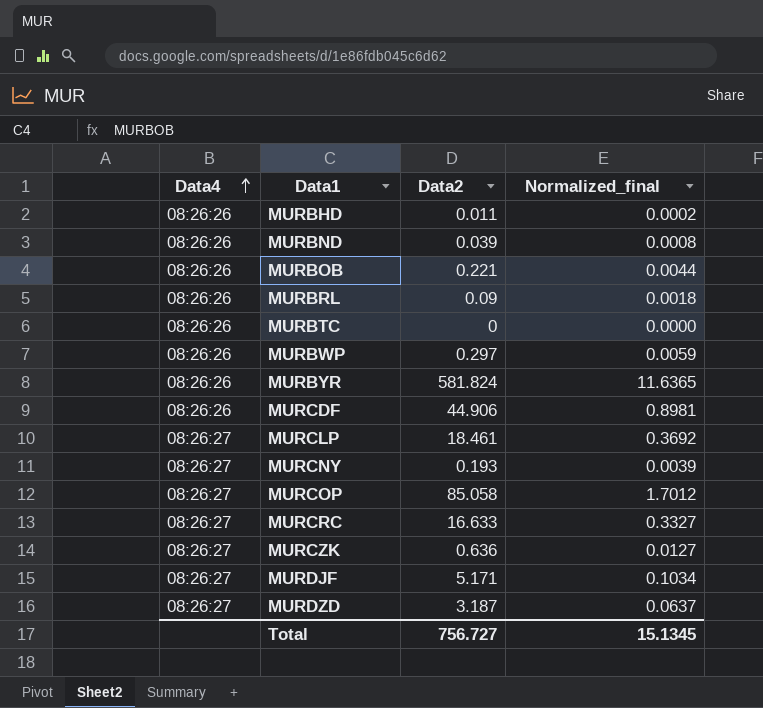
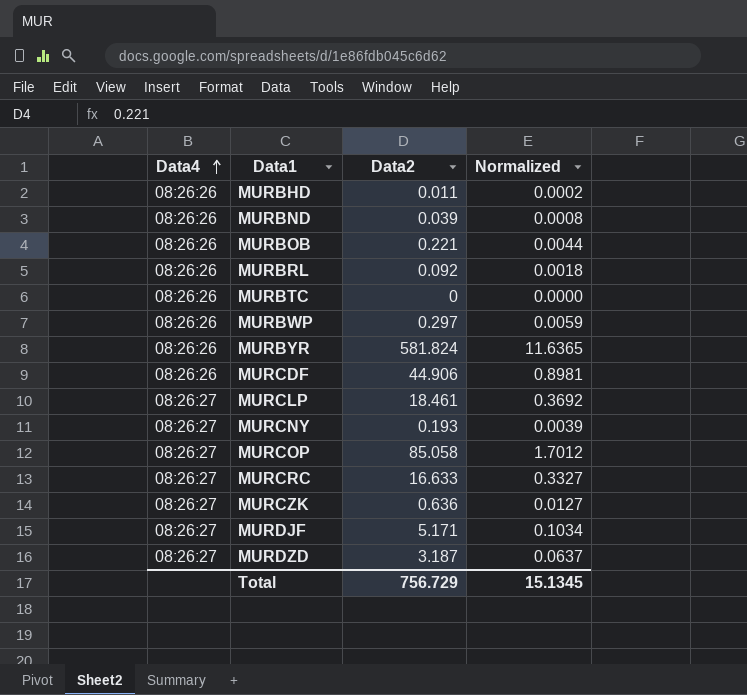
column name: Normalized_final -> Normalized
MURBRL | Data2: 0.09 -> 0.092
Total | Data2: 756.727 -> 756.729

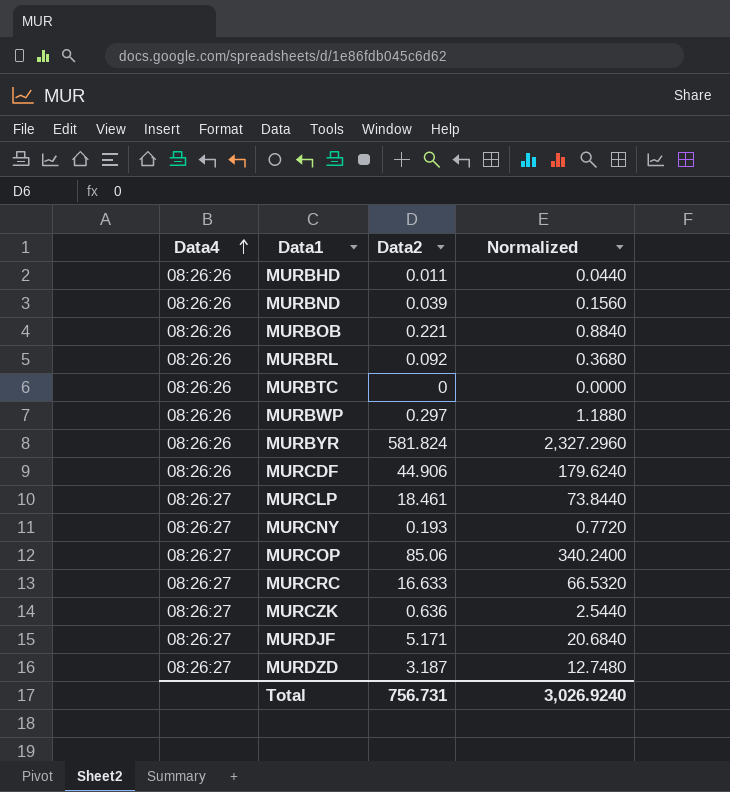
column Normalized | formula: [Data2] * 0.02 -> [Data2] * 4
MURCOP | Data2: 85.058 -> 85.06
Total | Data2: 756.729 -> 756.731
Total | Normalized: 15.1345 -> 3,026.9240

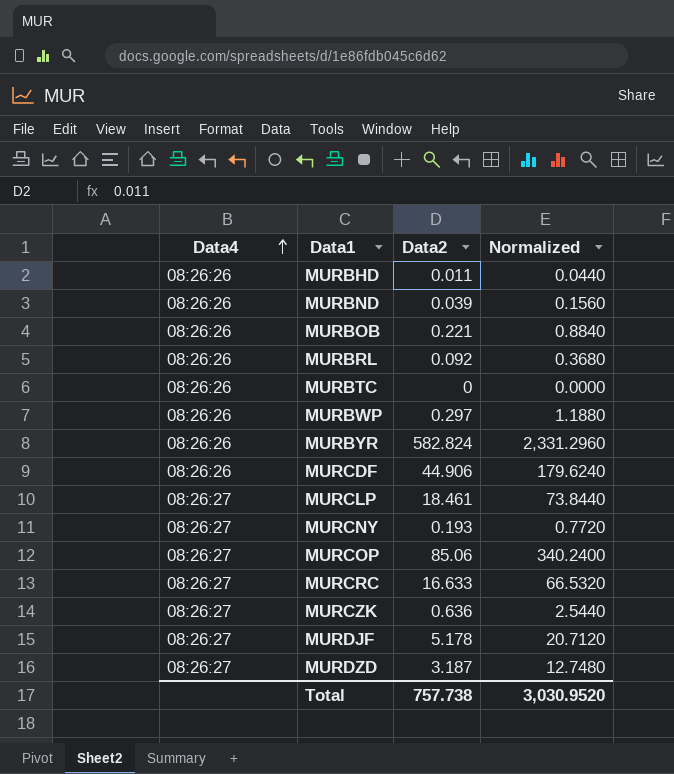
MURBYR | Data2: 581.824 -> 582.824
MURBYR | Normalized: 2,327.2960 -> 2,331.2960
MURDJF | Data2: 5.171 -> 5.178
MURDJF | Normalized: 20.6840 -> 20.7120
Total | Data2: 756.731 -> 757.738
Total | Normalized: 3,026.9240 -> 3,030.9520

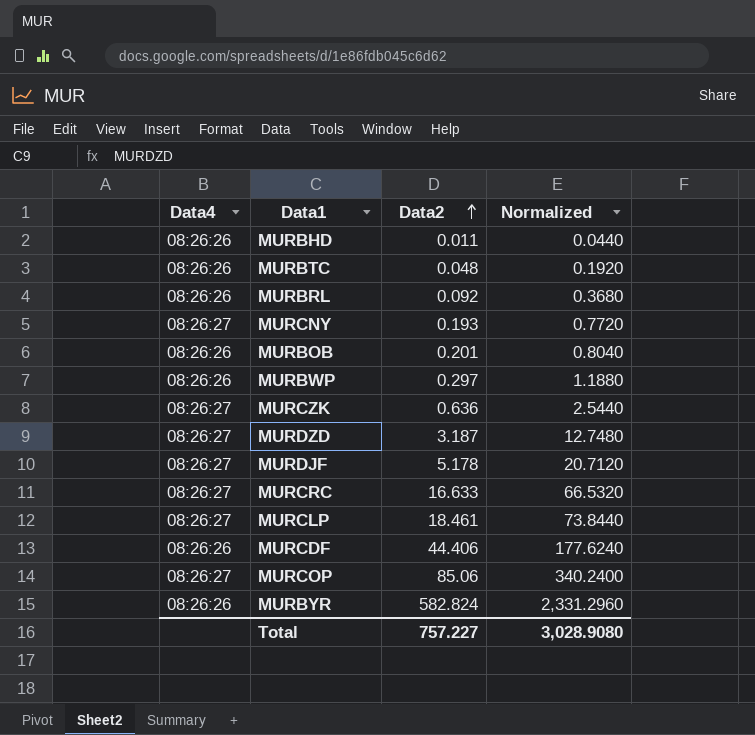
row order: Data4 ascending -> Data2 ascending
row MURBND: 08:26:26 | 0.039 | 0.1560 -> none
MURBTC | Data2: 0 -> 0.048
MURBTC | Normalized: 0.0000 -> 0.1920
MURBOB | Data2: 0.221 -> 0.201
MURBOB | Normalized: 0.8840 -> 0.8040
MURCDF | Data2: 44.906 -> 44.406
MURCDF | Normalized: 179.6240 -> 177.6240
Total | Data2: 757.738 -> 757.227
Total | Normalized: 3,030.9520 -> 3,028.9080

